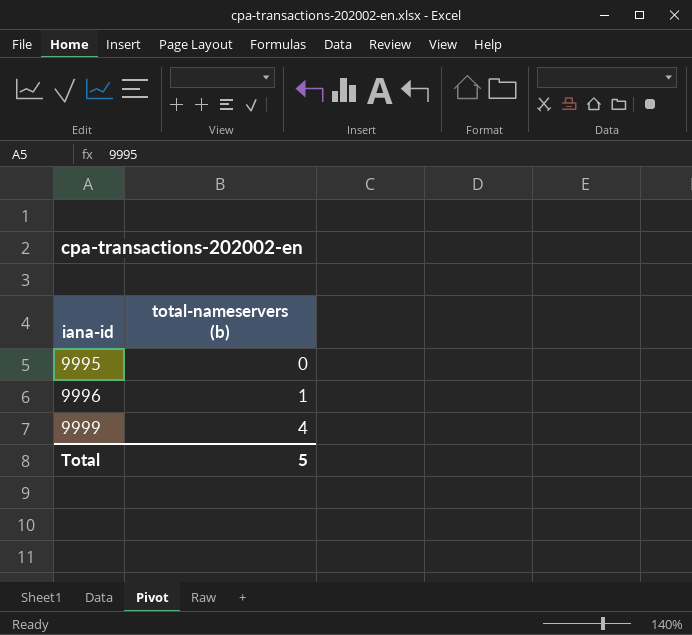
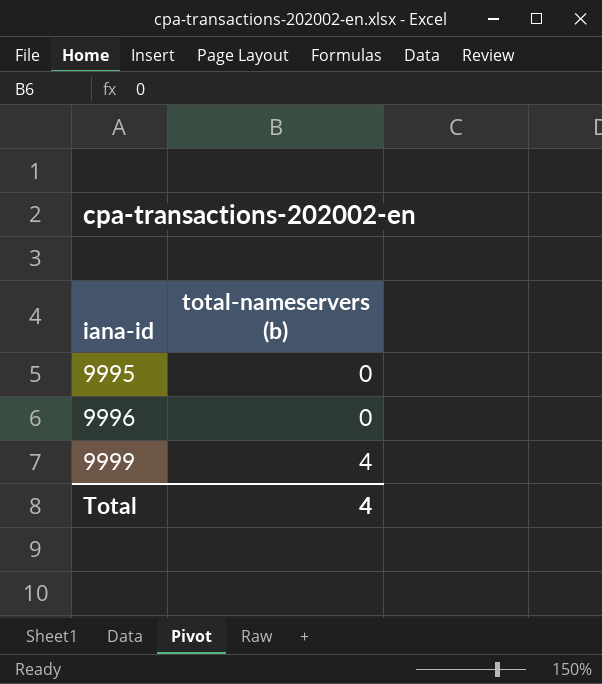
9996 | total-nameservers (b): 1 -> 0
Total | total-nameservers (b): 5 -> 4

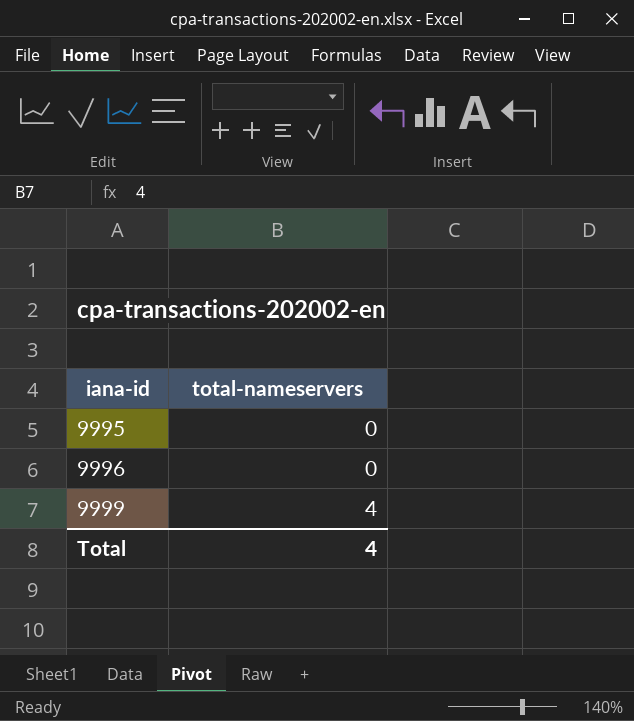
column name: total-nameservers (b) -> total-nameservers

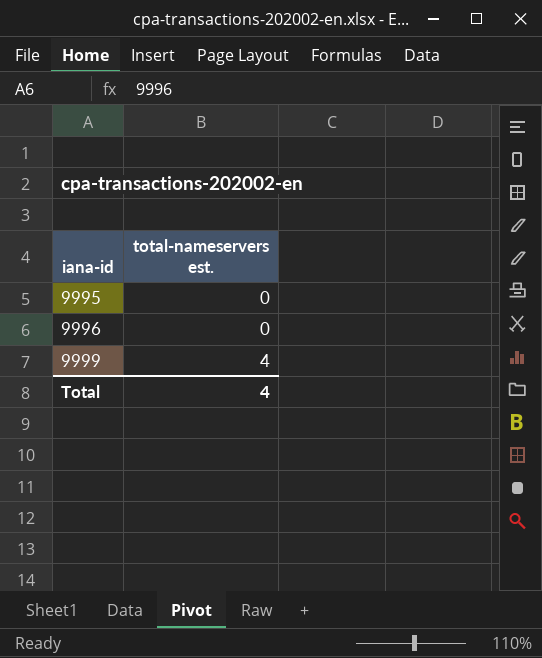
column name: total-nameservers -> total-nameservers est.

